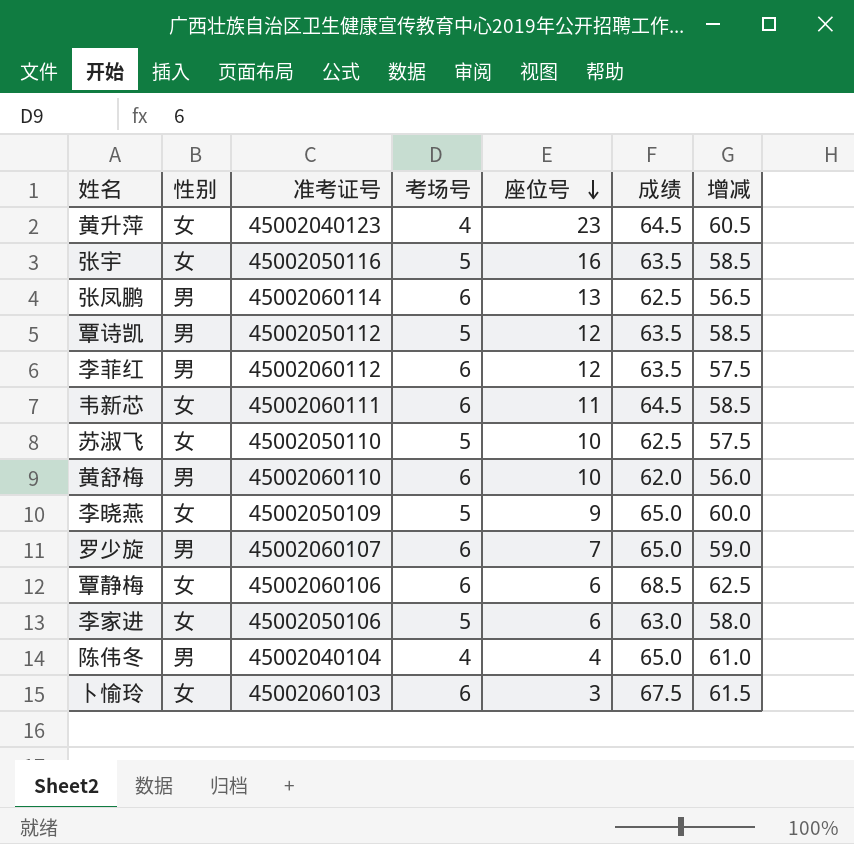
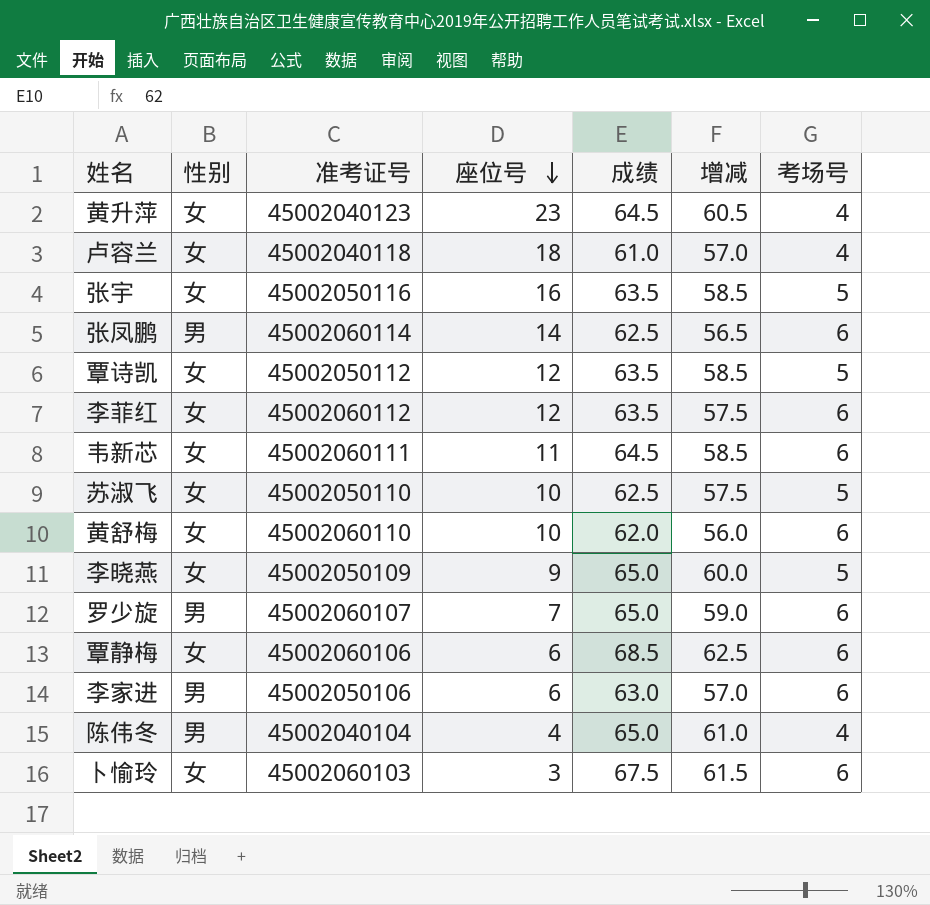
column 考场号 | position: 4 -> 7
row 卢容兰: none -> 女 | 45002040118 | 18 | 61.0 | 57.0 | 4
张凤鹏 | 座位号: 13 -> 14
覃诗凯 | 性别: 男 -> 女
李菲红 | 性别: 男 -> 女
黄舒梅 | 性别: 男 -> 女
李家进 | 性别: 女 -> 男
李家进 | 增减: 58.0 -> 57.0
李家进 | 考场号: 5 -> 6

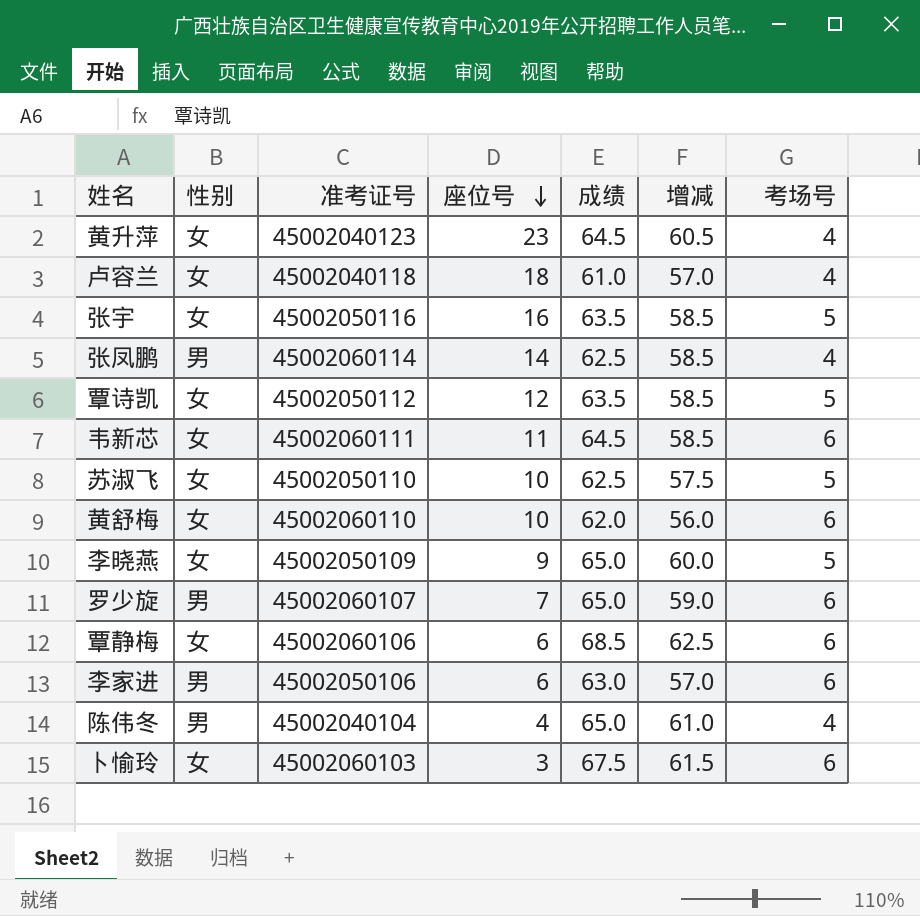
row 李菲红: 女 | 45002060112 | 12 | 63.5 | 57.5 | 6 -> none
张凤鹏 | 增减: 56.5 -> 58.5
张凤鹏 | 考场号: 6 -> 4

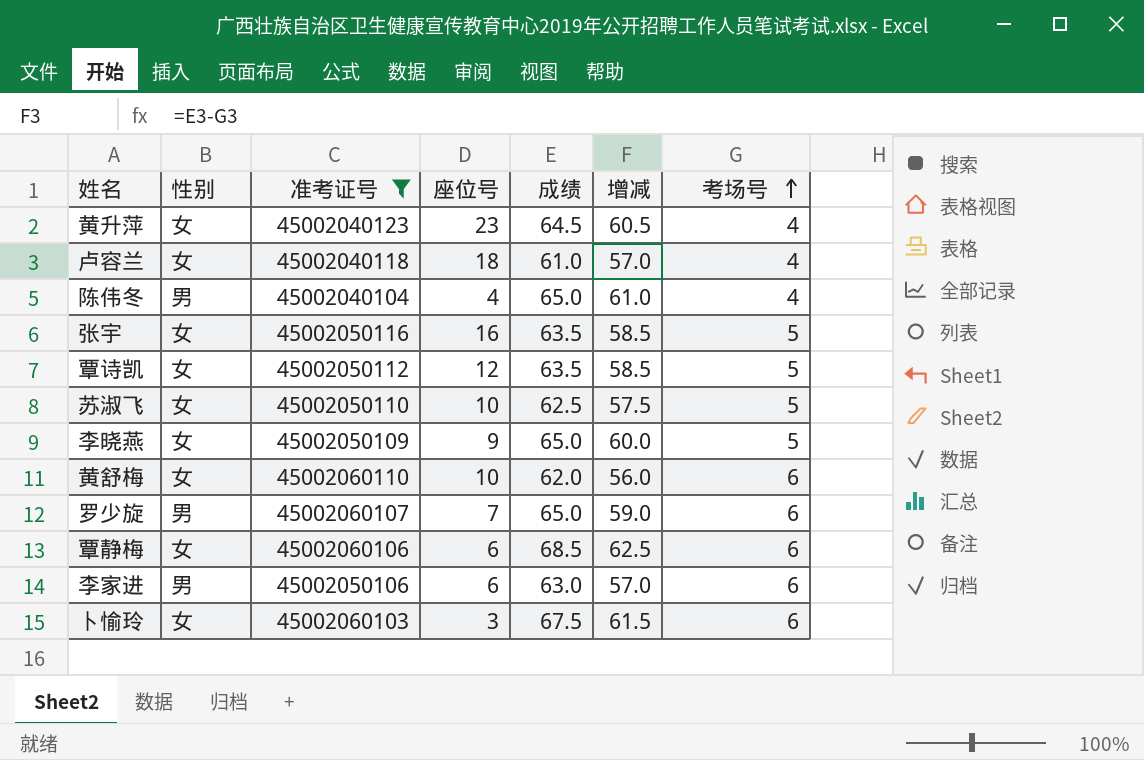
filter: none -> 准考证号 <= 45002060110
row order: 座位号 descending -> 考场号 ascending

